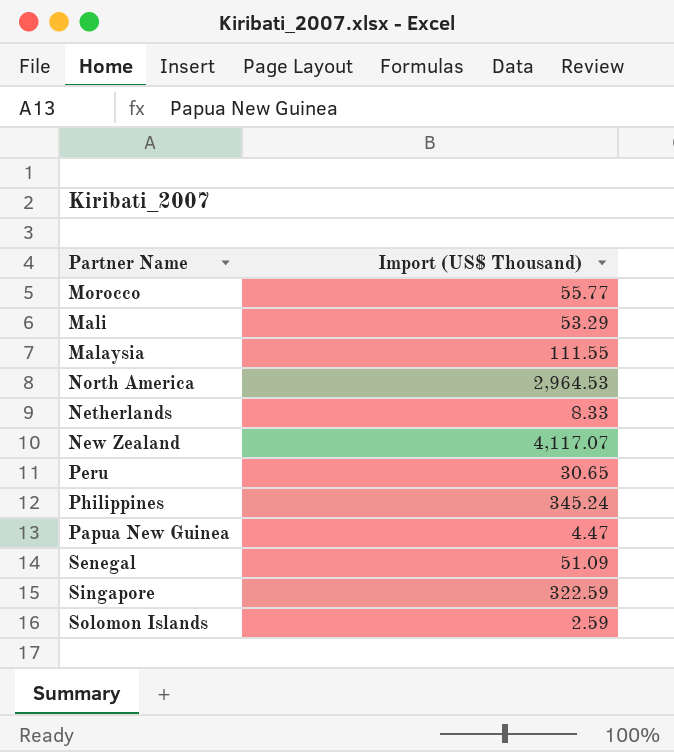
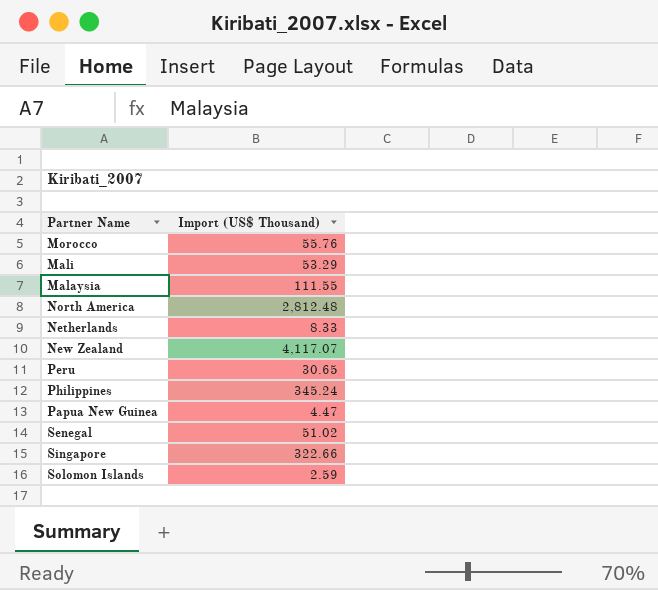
Morocco | Import (US$ Thousand): 55.77 -> 55.76
North America | Import (US$ Thousand): 2,964.53 -> 2,812.48
Senegal | Import (US$ Thousand): 51.09 -> 51.02
Singapore | Import (US$ Thousand): 322.59 -> 322.66

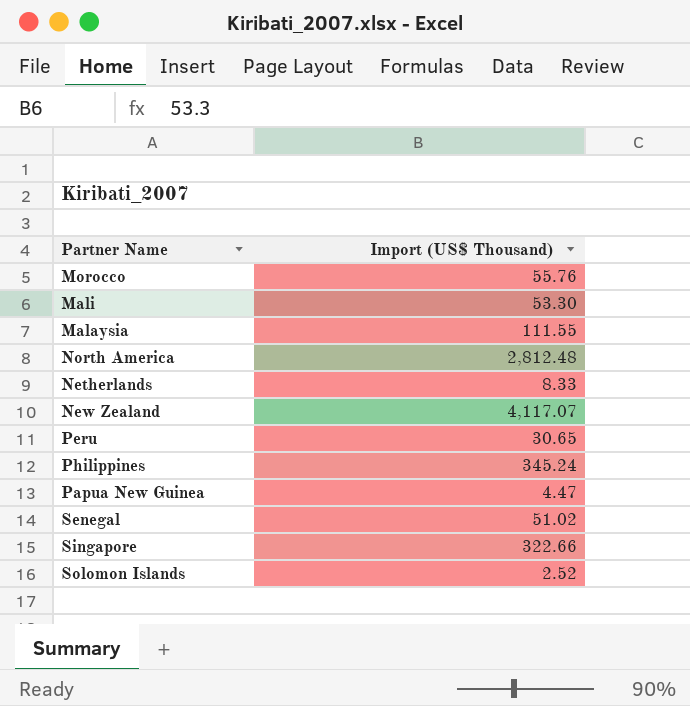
Mali | Import (US$ Thousand): 53.29 -> 53.30
Solomon Islands | Import (US$ Thousand): 2.59 -> 2.52

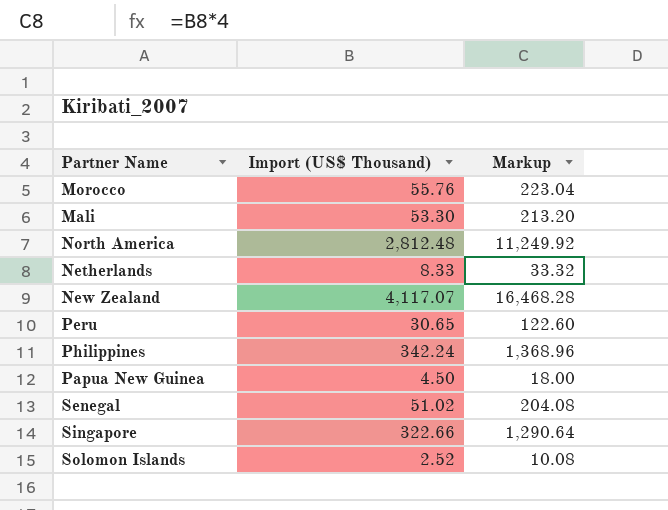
column Markup | formula: none -> [Import (US$ Thousand)] * 4
row Malaysia: 111.55 -> none
Philippines | Import (US$ Thousand): 345.24 -> 342.24
Papua New Guinea | Import (US$ Thousand): 4.47 -> 4.50

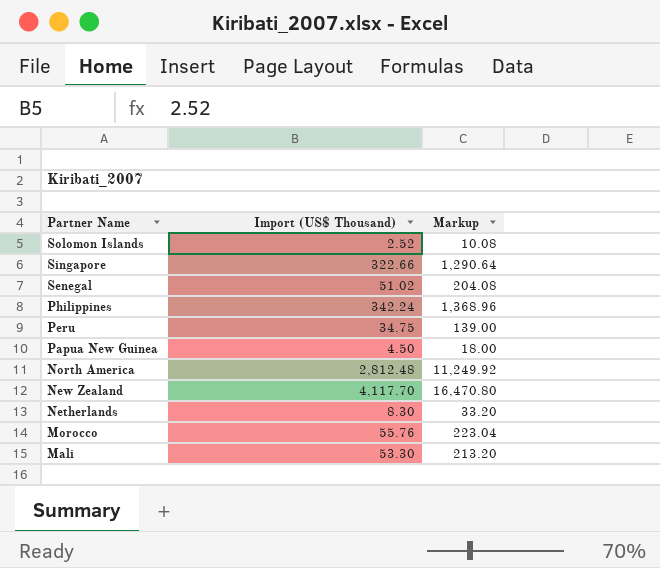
row order: none -> Partner Name descending
Peru | Import (US$ Thousand): 30.65 -> 34.75
Peru | Markup: 122.60 -> 139.00
New Zealand | Import (US$ Thousand): 4,117.07 -> 4,117.70
New Zealand | Markup: 16,468.28 -> 16,470.80
Netherlands | Import (US$ Thousand): 8.33 -> 8.30
Netherlands | Markup: 33.32 -> 33.20

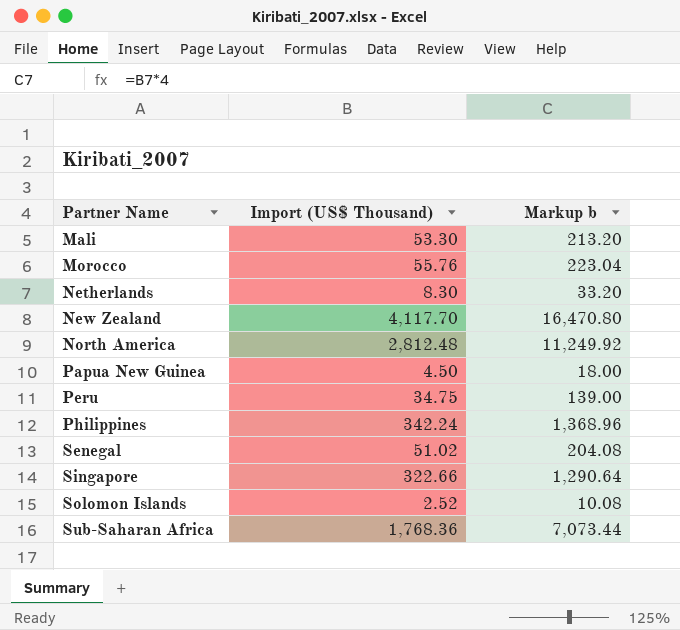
row order: Partner Name descending -> Partner Name ascending
column name: Markup -> Markup b
row Sub-Saharan Africa: none -> 1,768.36 | 7,073.44

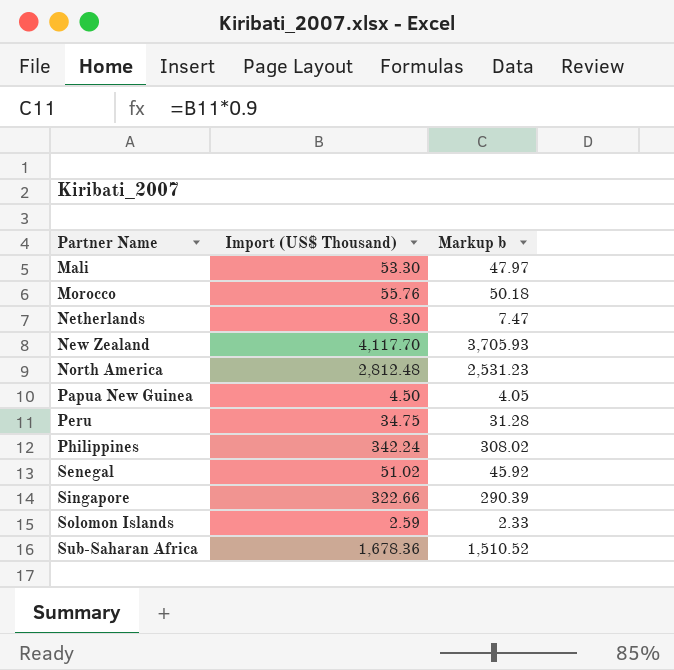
column Markup b | formula: [Import (US$ Thousand)] * 4 -> [Import (US$ Thousand)] * 0.9
Solomon Islands | Import (US$ Thousand): 2.52 -> 2.59
Sub-Saharan Africa | Import (US$ Thousand): 1,768.36 -> 1,678.36

